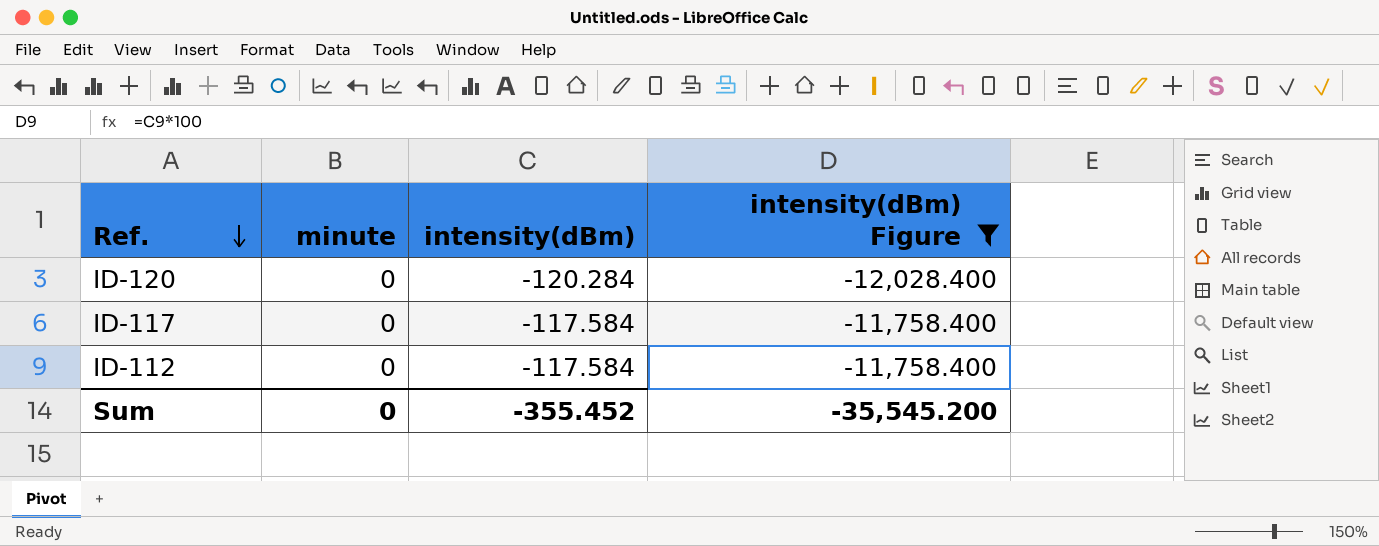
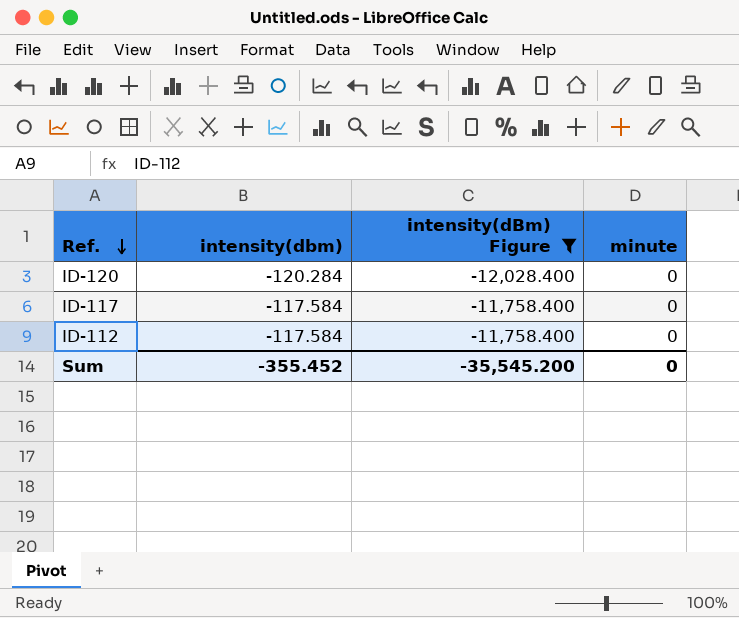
column name: intensity(dBm) -> intensity(dbm)
column minute | position: 2 -> 4

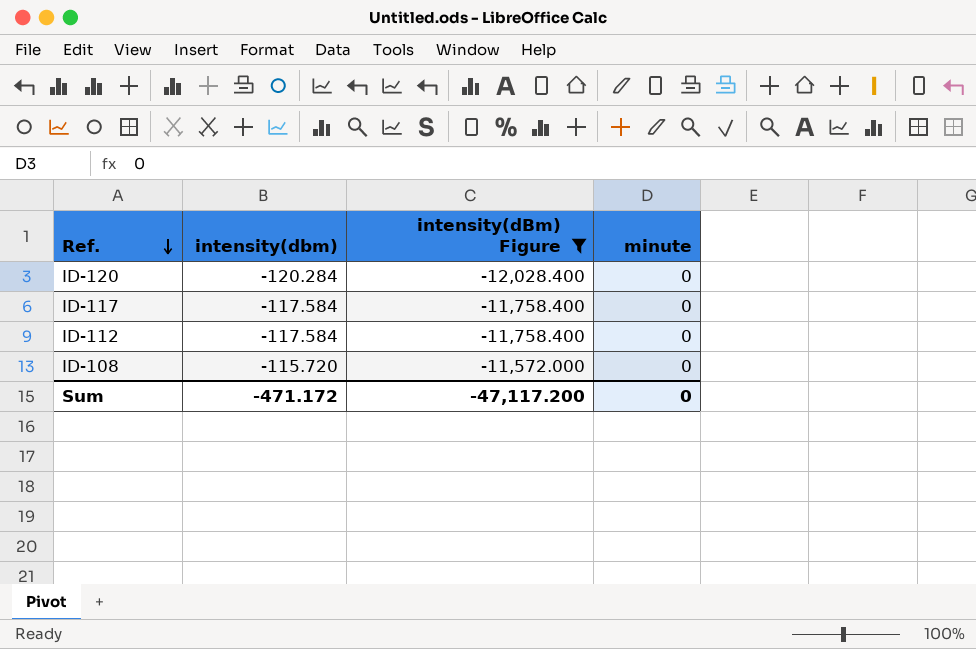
row ID-108: none -> -115.720 | -11,572.000 | 0
Sum | intensity(dbm): -355.452 -> -471.172
Sum | intensity(dBm) Figure: -35,545.200 -> -47,117.200

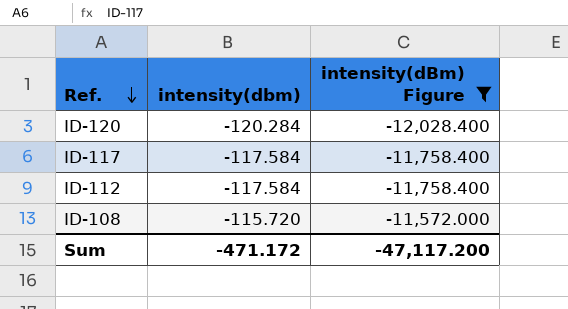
column minute | position: 4 -> none

